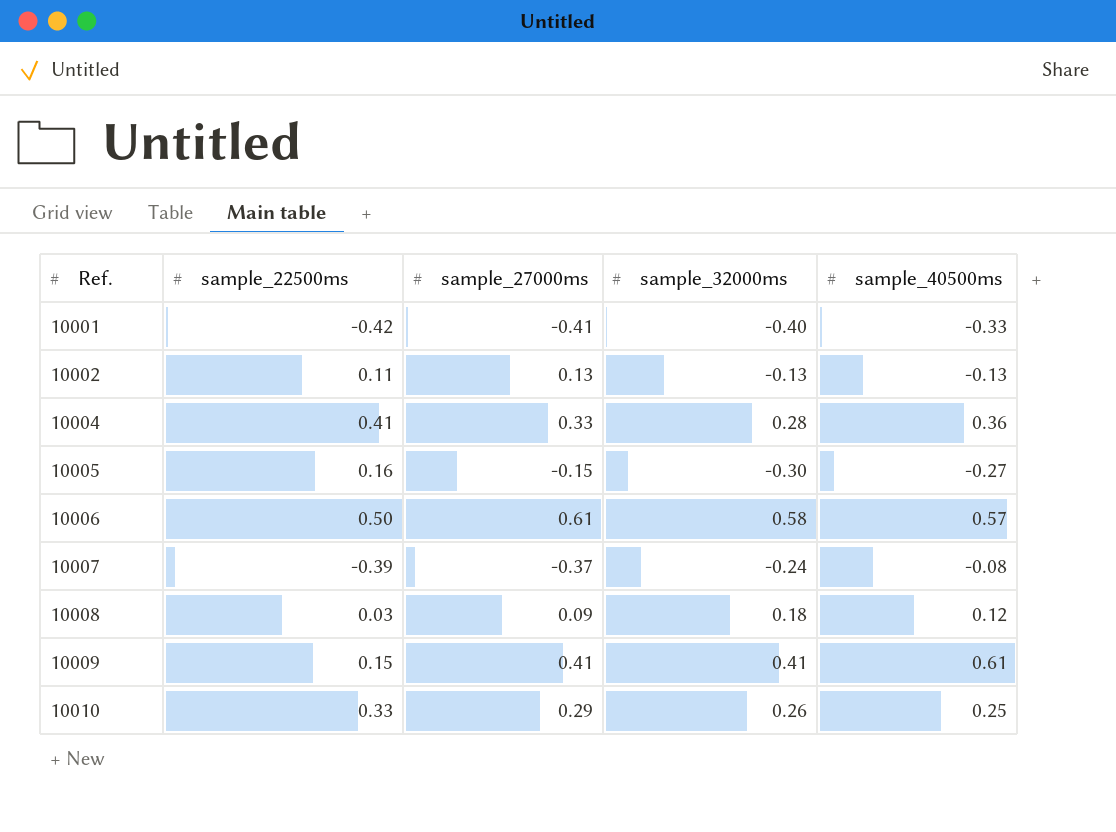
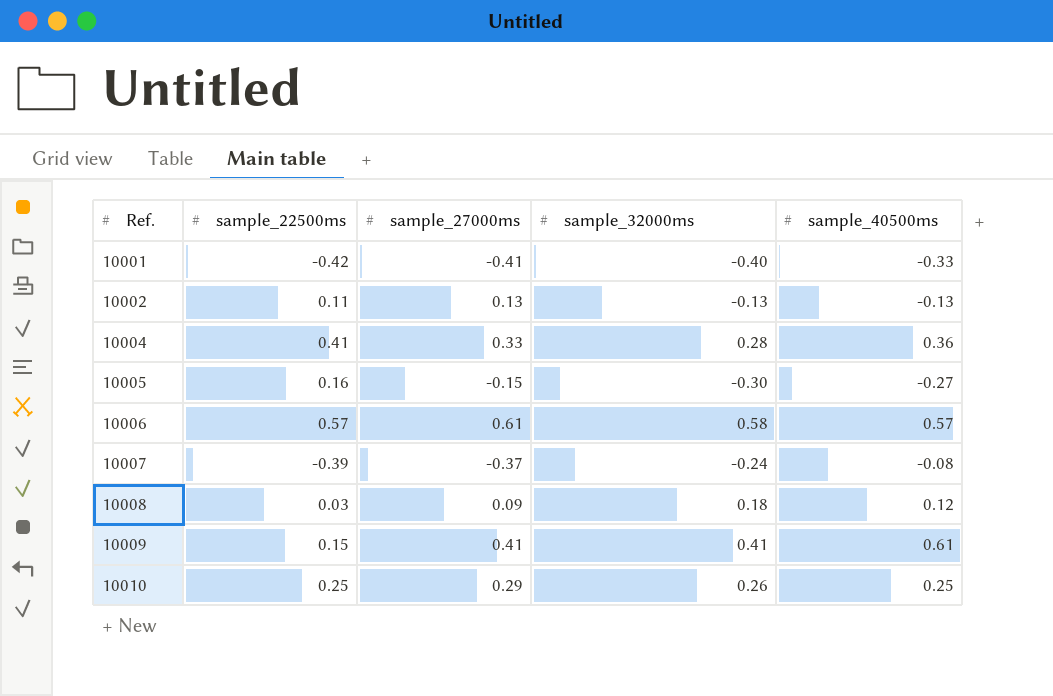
10006 | sample_22500ms: 0.50 -> 0.57
10010 | sample_22500ms: 0.33 -> 0.25

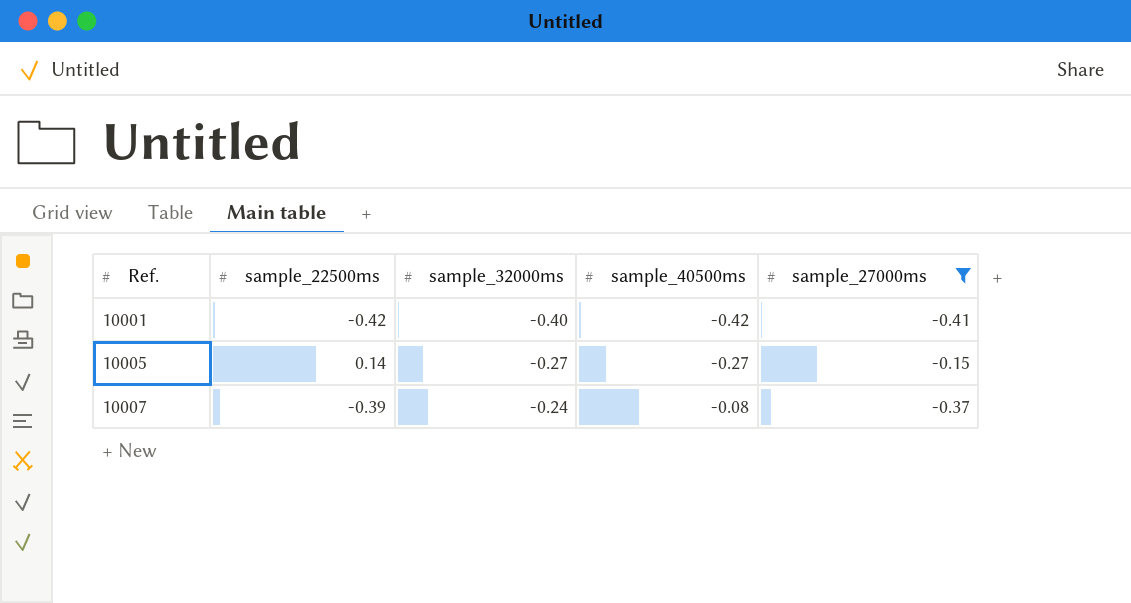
filter: none -> sample_27000ms <= -0.15
column sample_27000ms | position: 3 -> 5
10001 | sample_40500ms: -0.33 -> -0.42
10005 | sample_22500ms: 0.16 -> 0.14
10005 | sample_32000ms: -0.30 -> -0.27

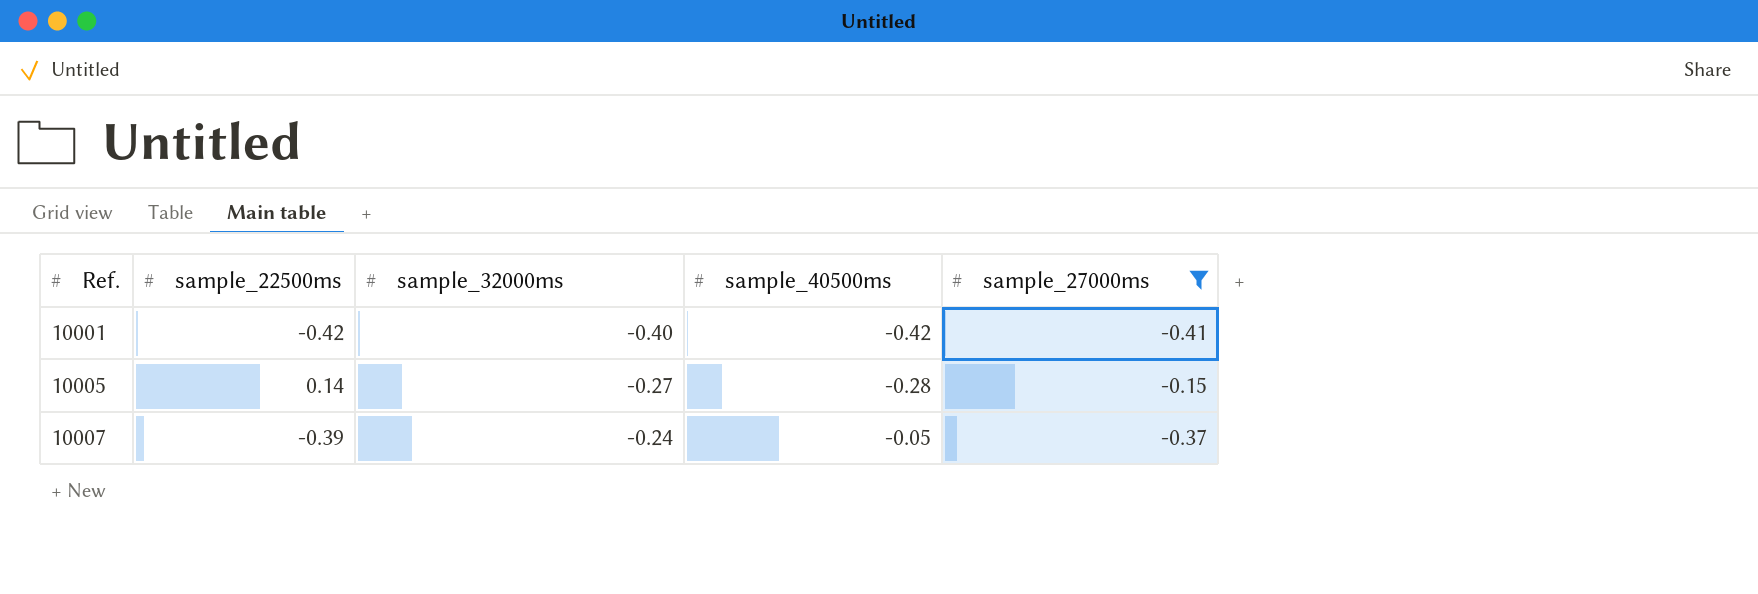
10005 | sample_40500ms: -0.27 -> -0.28
10007 | sample_40500ms: -0.08 -> -0.05

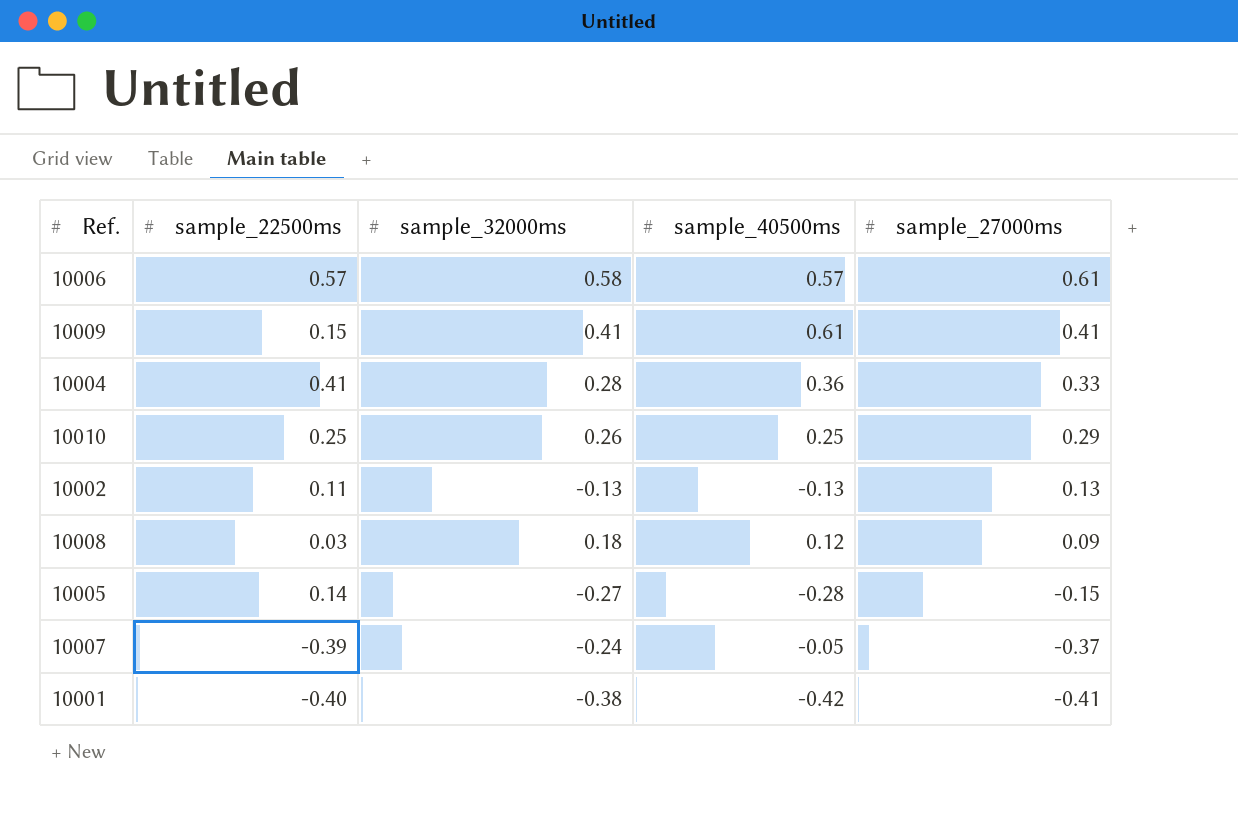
filter: sample_27000ms <= -0.15 -> none
row order: Ref. ascending -> sample_27000ms descending
10001 | sample_22500ms: -0.42 -> -0.40
10001 | sample_32000ms: -0.40 -> -0.38

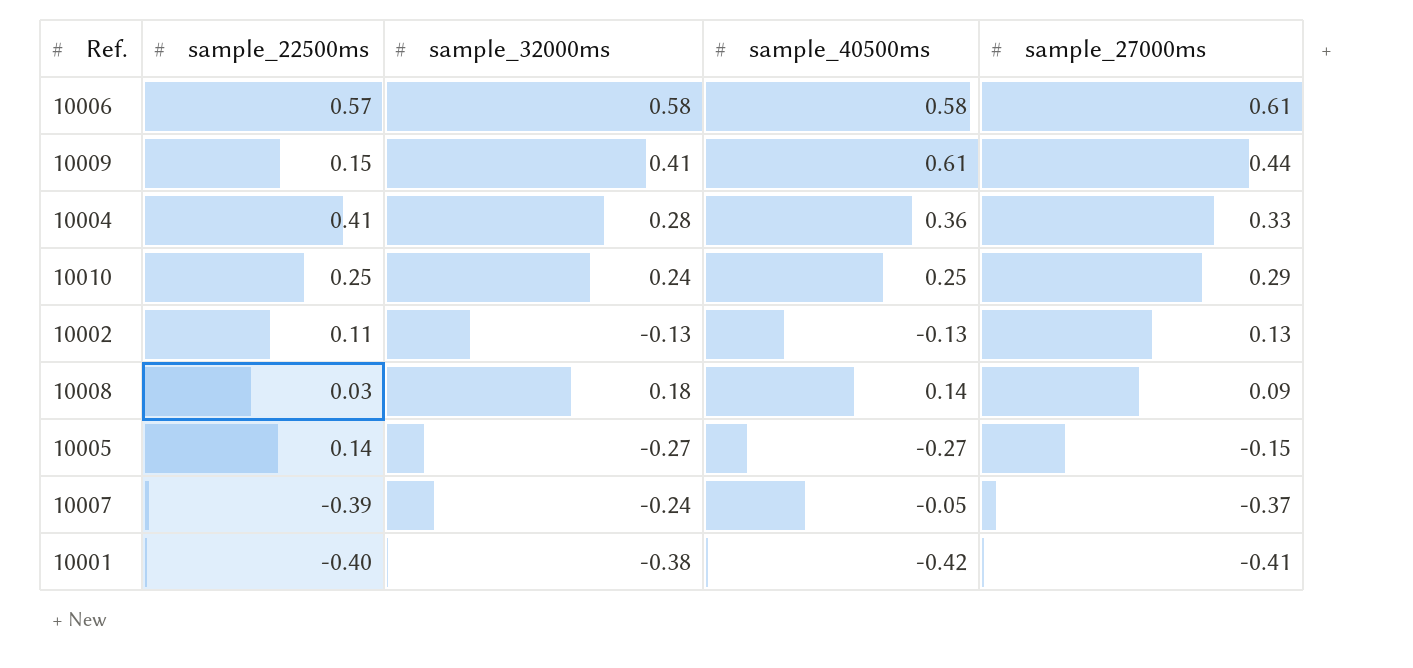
10006 | sample_40500ms: 0.57 -> 0.58
10009 | sample_27000ms: 0.41 -> 0.44
10010 | sample_32000ms: 0.26 -> 0.24
10008 | sample_40500ms: 0.12 -> 0.14
10005 | sample_40500ms: -0.28 -> -0.27

